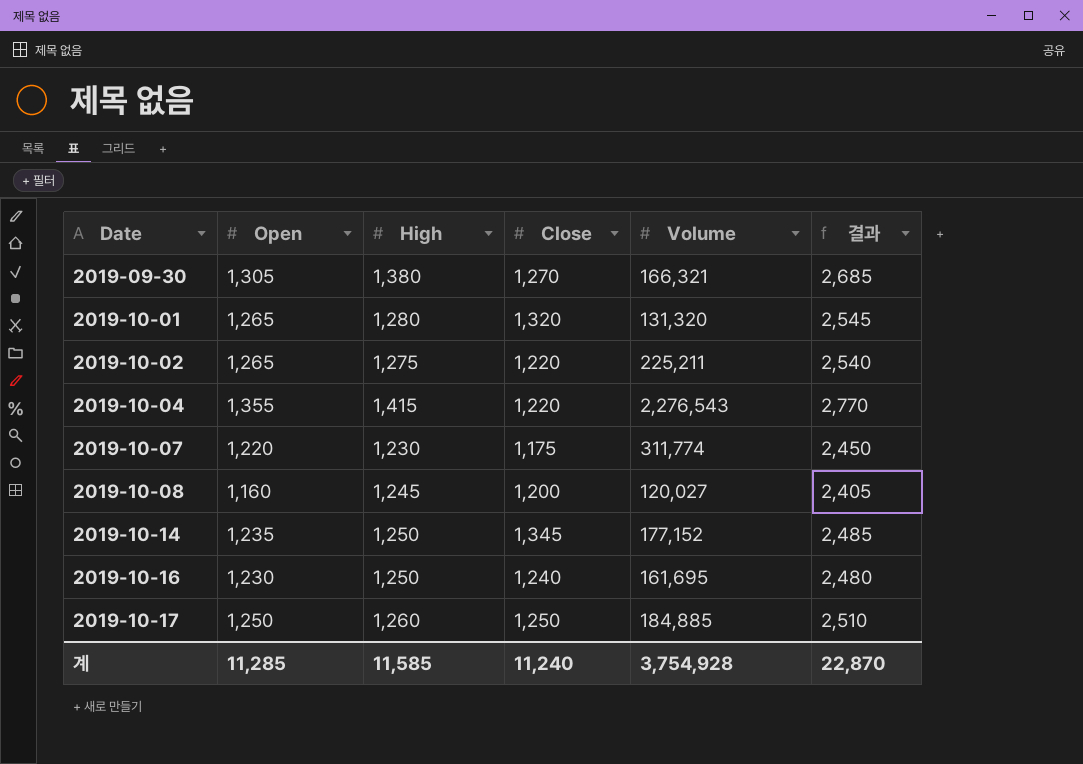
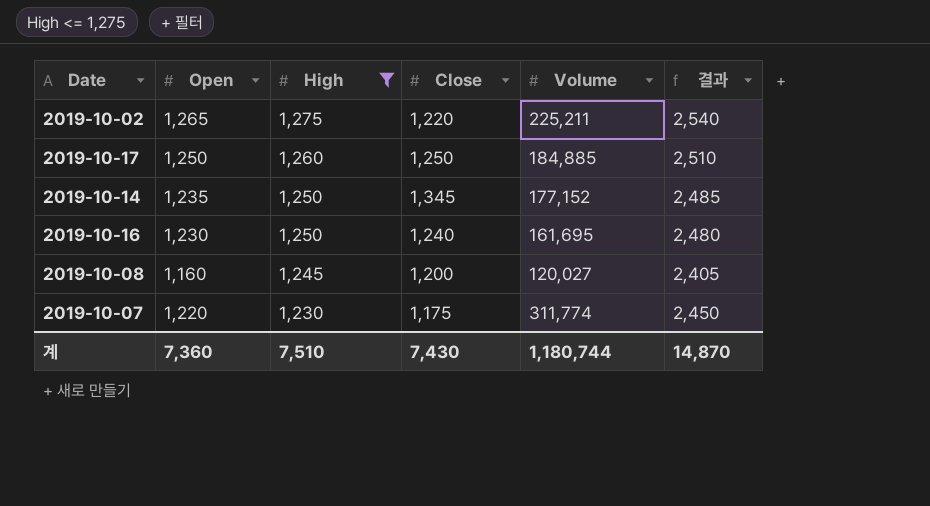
filter: none -> High <= 1,275
row order: Date ascending -> High descending
계 | Open: 11,285 -> 7,360
계 | High: 11,585 -> 7,510
계 | Close: 11,240 -> 7,430
계 | Volume: 3,754,928 -> 1,180,744
계 | 결과: 22,870 -> 14,870

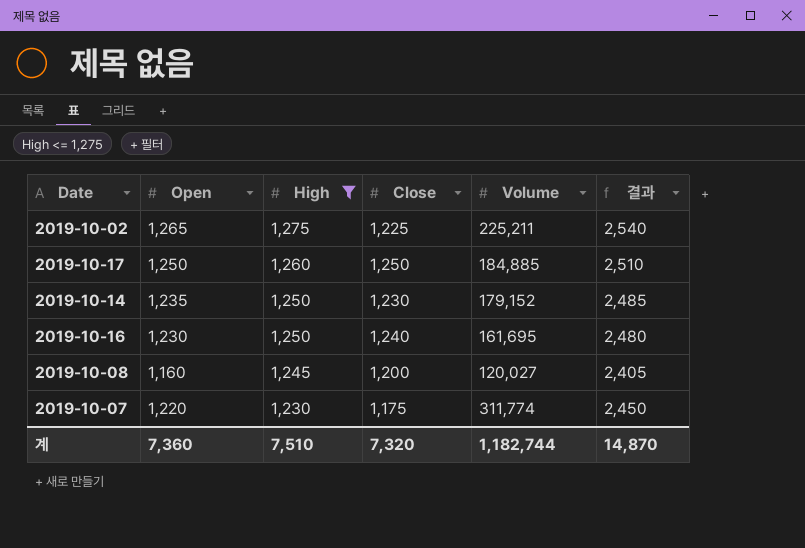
2019-10-02 | Close: 1,220 -> 1,225
2019-10-14 | Close: 1,345 -> 1,230
2019-10-14 | Volume: 177,152 -> 179,152
계 | Close: 7,430 -> 7,320
계 | Volume: 1,180,744 -> 1,182,744

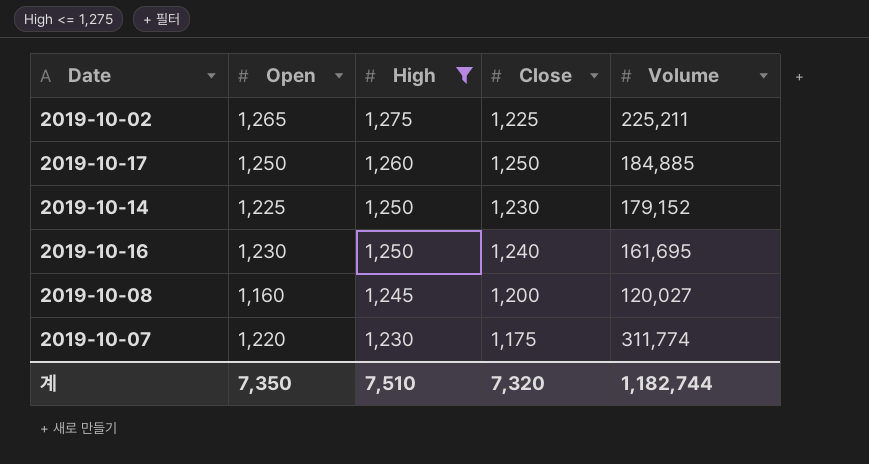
column 결과 | formula: [Open] + [High] -> none
2019-10-14 | Open: 1,235 -> 1,225
계 | Open: 7,360 -> 7,350

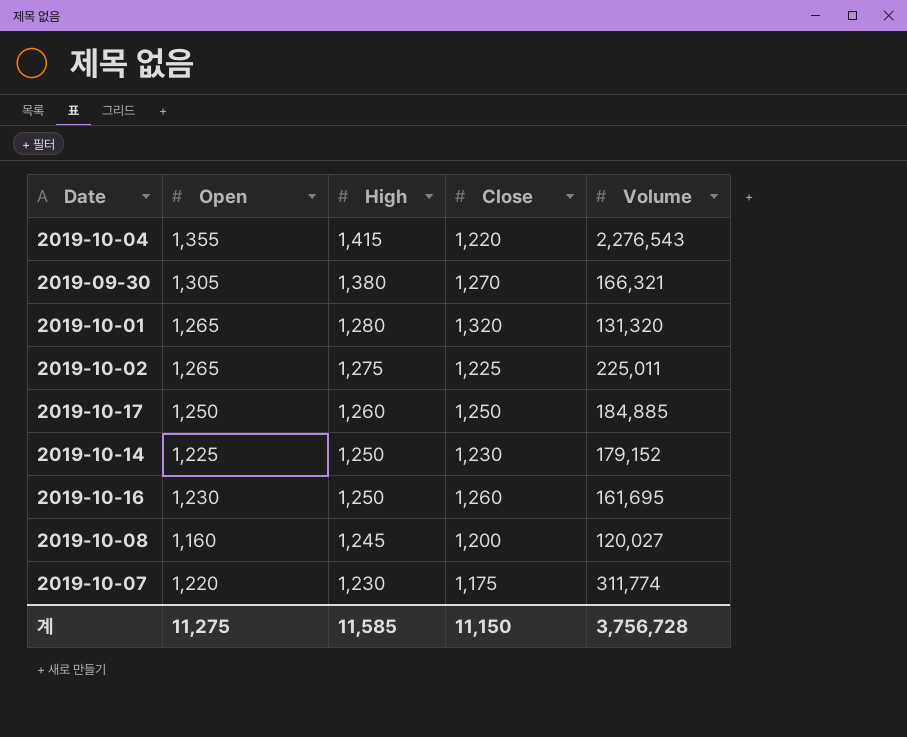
filter: High <= 1,275 -> none
2019-10-02 | Volume: 225,211 -> 225,011
2019-10-16 | Close: 1,240 -> 1,260
계 | Open: 7,350 -> 11,275
계 | High: 7,510 -> 11,585
계 | Close: 7,320 -> 11,150
계 | Volume: 1,182,744 -> 3,756,728

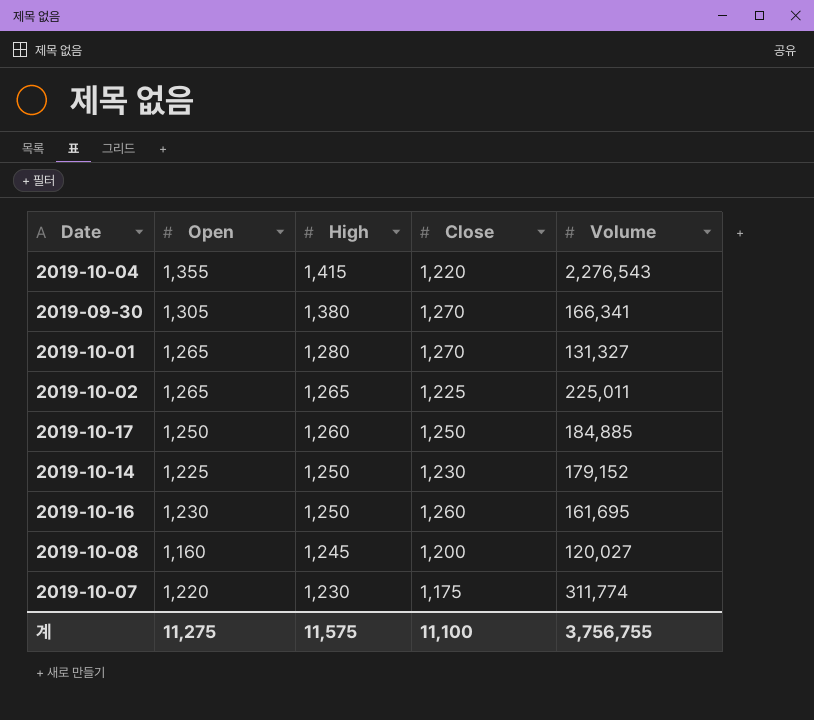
2019-09-30 | Volume: 166,321 -> 166,341
2019-10-01 | Close: 1,320 -> 1,270
2019-10-01 | Volume: 131,320 -> 131,327
2019-10-02 | High: 1,275 -> 1,265
계 | High: 11,585 -> 11,575
계 | Close: 11,150 -> 11,100
계 | Volume: 3,756,728 -> 3,756,755

